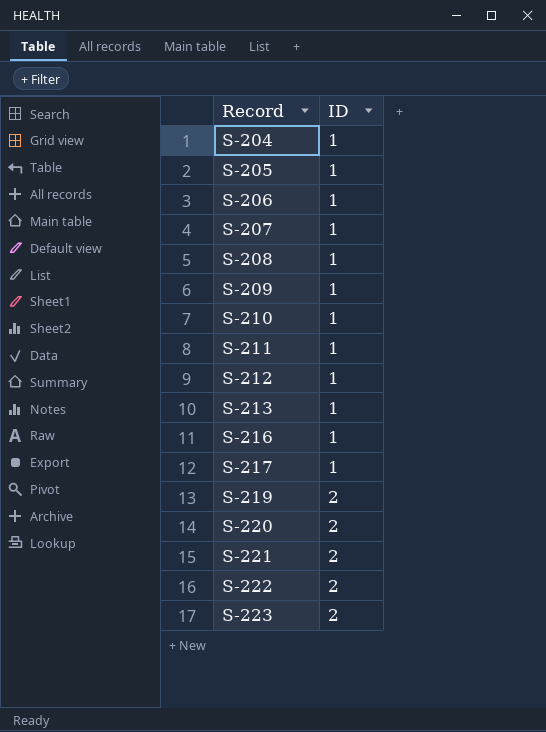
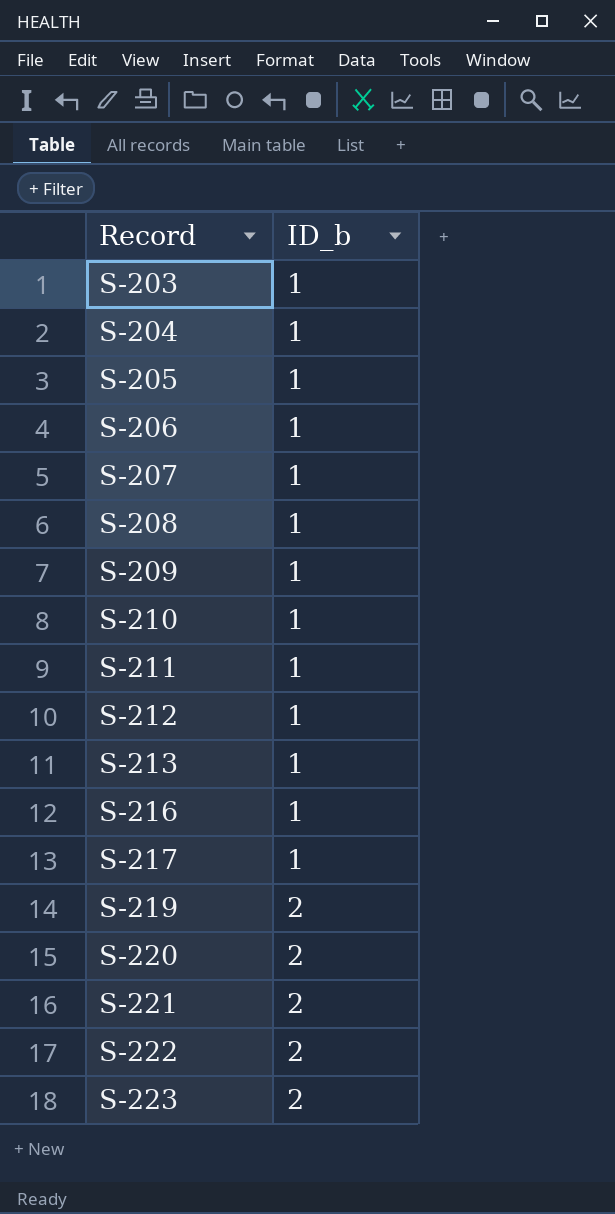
column name: ID -> ID_b
row S-203: none -> 1

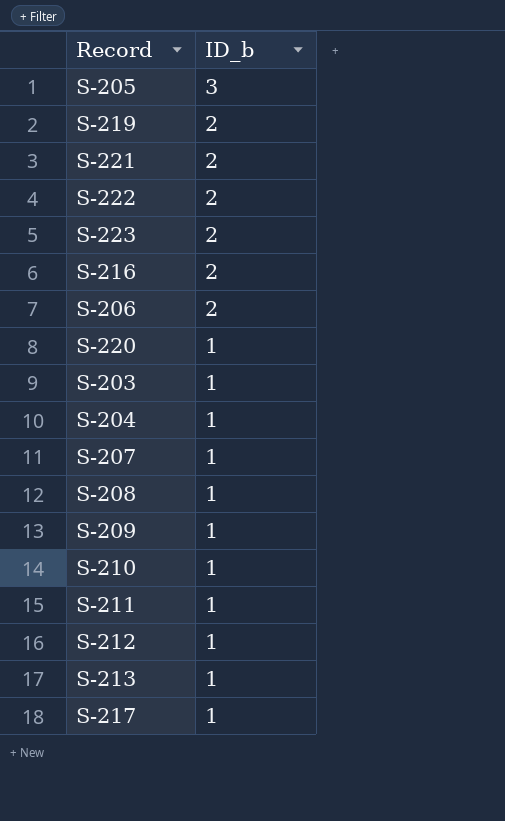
row order: Record ascending -> ID_b descending
S-205 | ID_b: 1 -> 3
S-216 | ID_b: 1 -> 2
S-206 | ID_b: 1 -> 2
S-220 | ID_b: 2 -> 1

